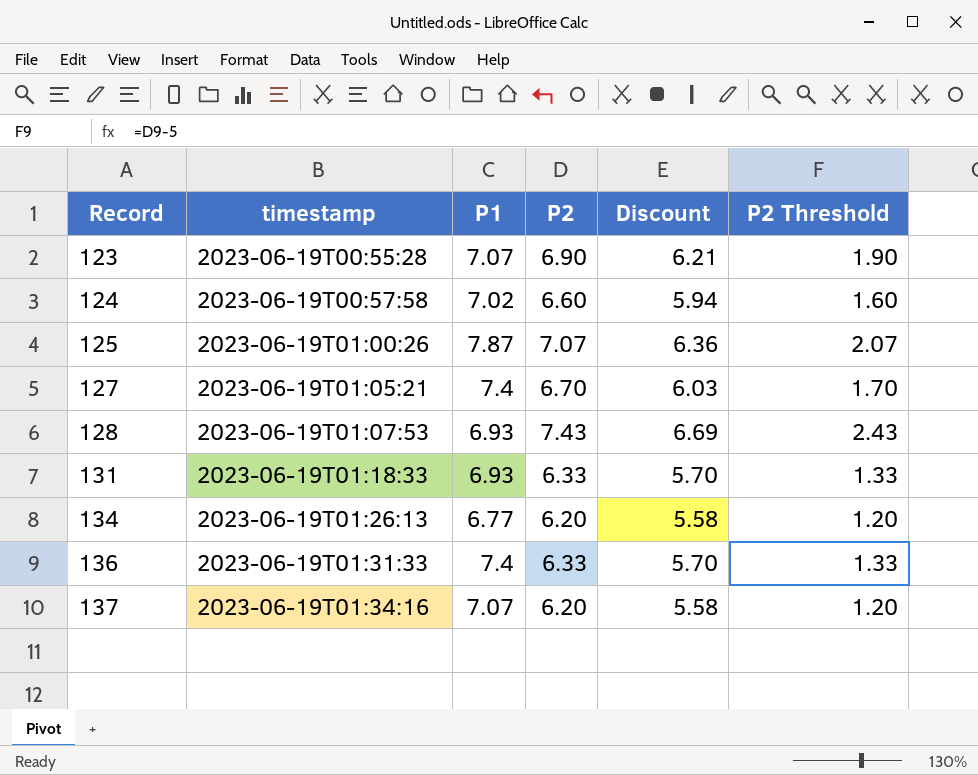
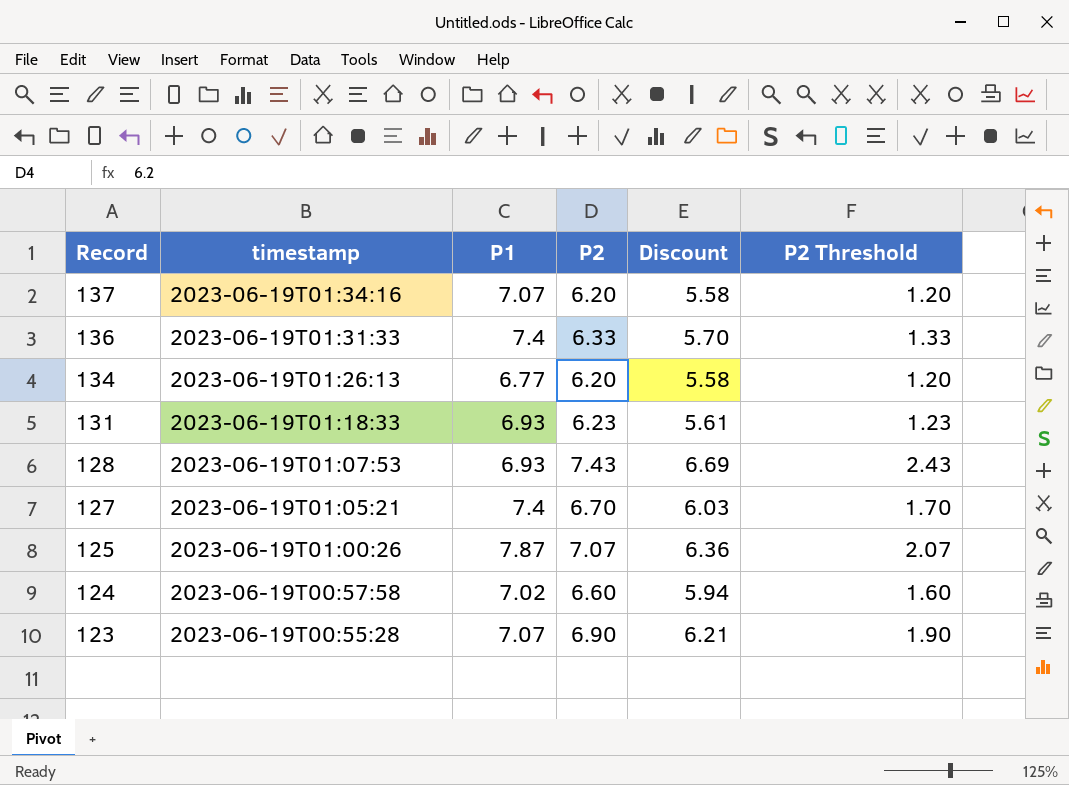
row order: Record ascending -> Record descending
131 | P2: 6.33 -> 6.23
131 | Discount: 5.70 -> 5.61
131 | P2 Threshold: 1.33 -> 1.23

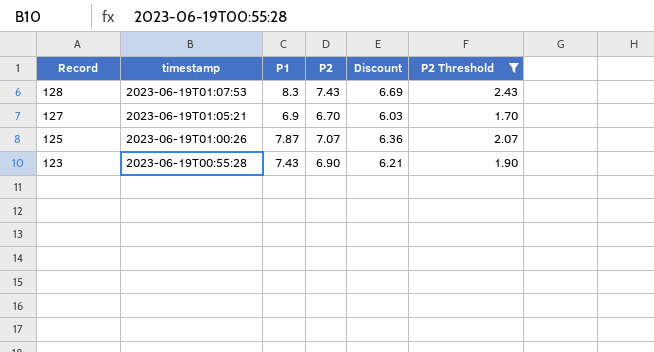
filter: none -> P2 Threshold >= 1.70
128 | P1: 6.93 -> 8.3
127 | P1: 7.4 -> 6.9
123 | P1: 7.07 -> 7.43

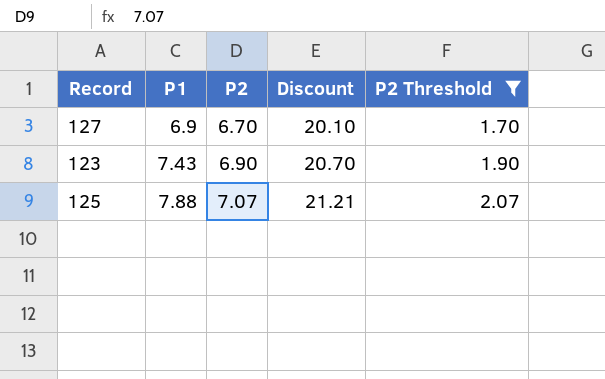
row order: Record descending -> P1 ascending
column timestamp | position: 2 -> none
column Discount | formula: [P2] * 0.9 -> [P2] * 3
row 128: 2023-06-19T01:07:53 | 8.3 | 7.43 | 6.69 | 2.43 -> none
125 | P1: 7.87 -> 7.88

